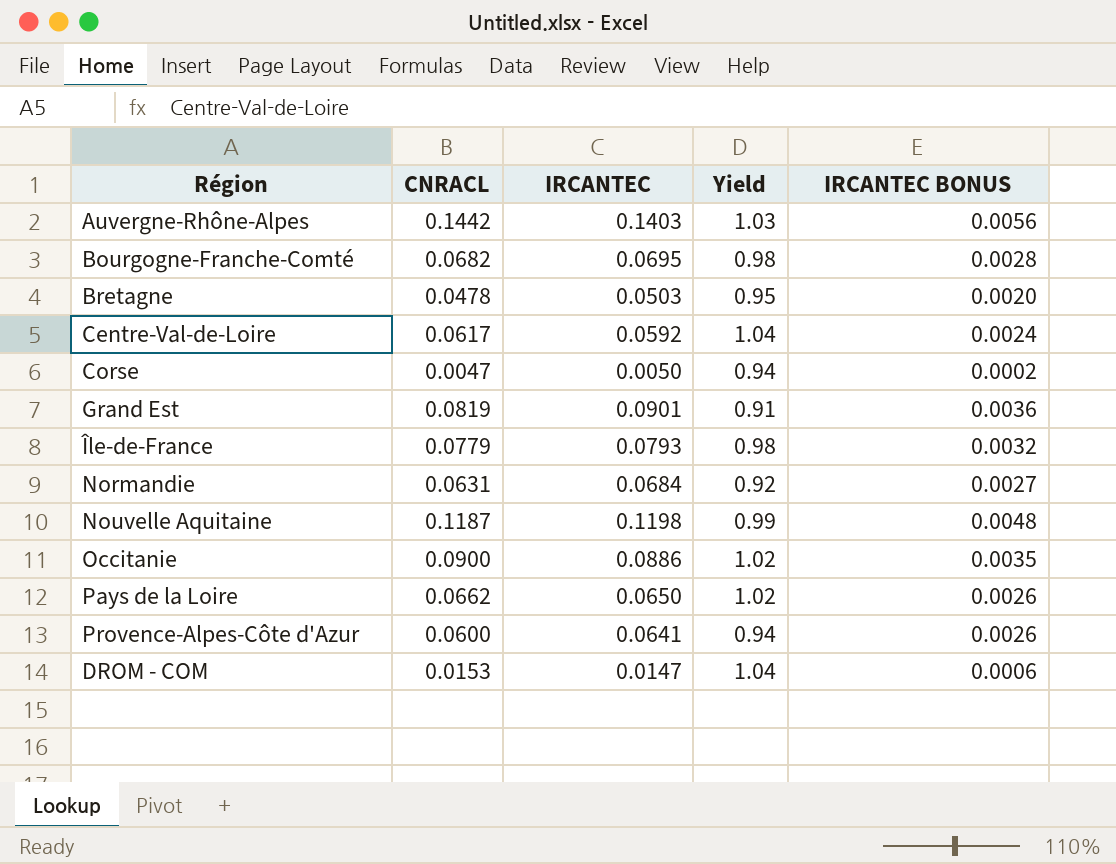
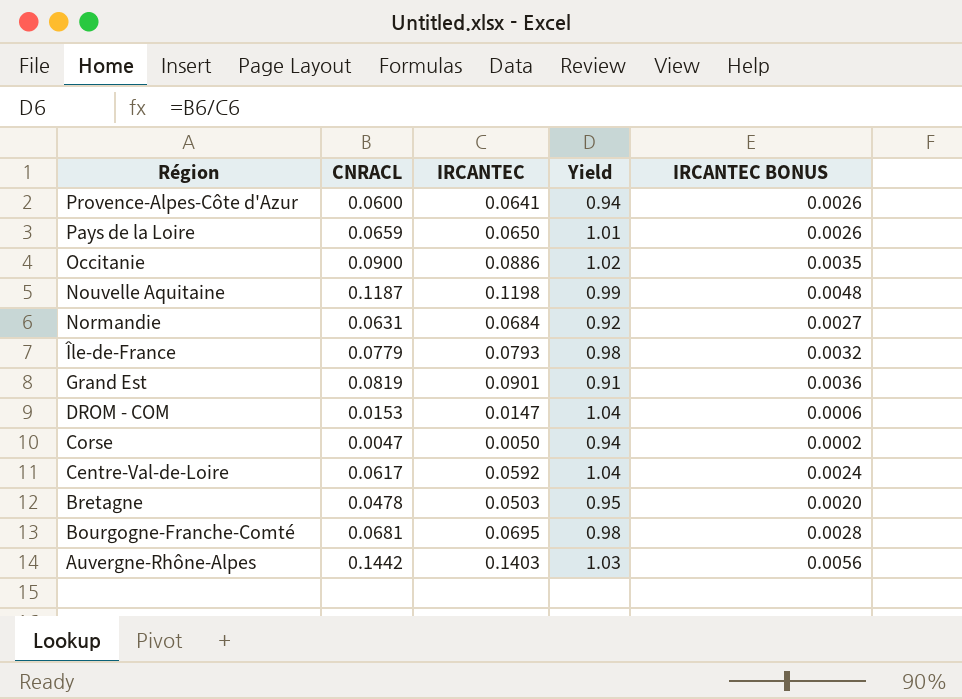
row order: none -> Région descending
Pays de la Loire | CNRACL: 0.0662 -> 0.0659
Pays de la Loire | Yield: 1.02 -> 1.01
Bourgogne-Franche-Comté | CNRACL: 0.0682 -> 0.0681

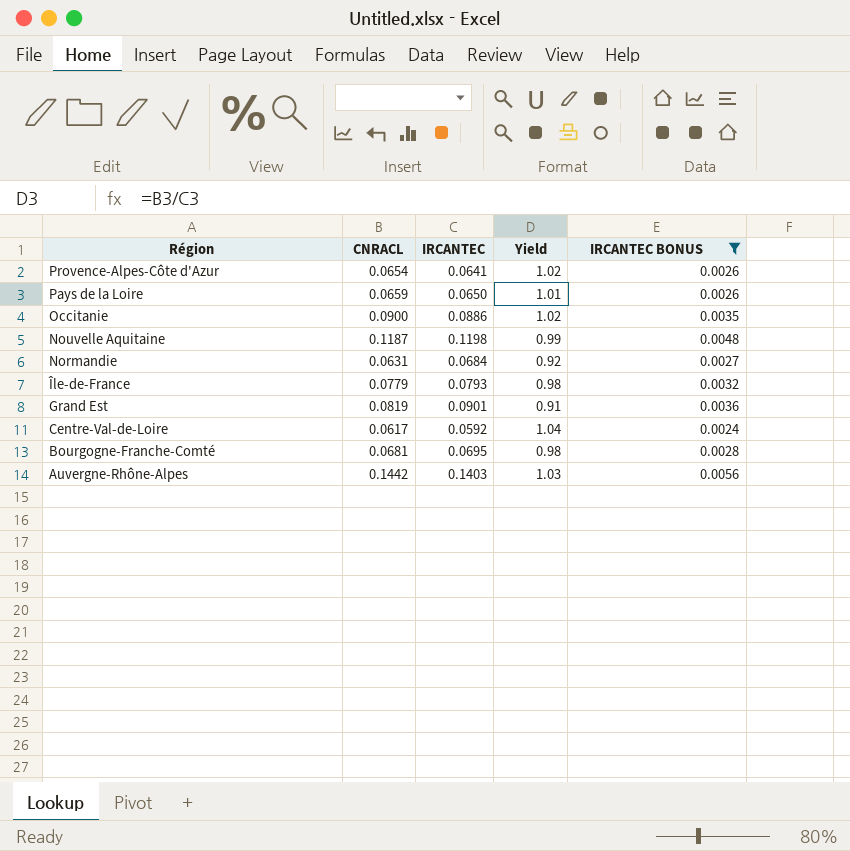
filter: none -> IRCANTEC BONUS >= 0.0024
Provence-Alpes-Côte d'Azur | CNRACL: 0.0600 -> 0.0654
Provence-Alpes-Côte d'Azur | Yield: 0.94 -> 1.02

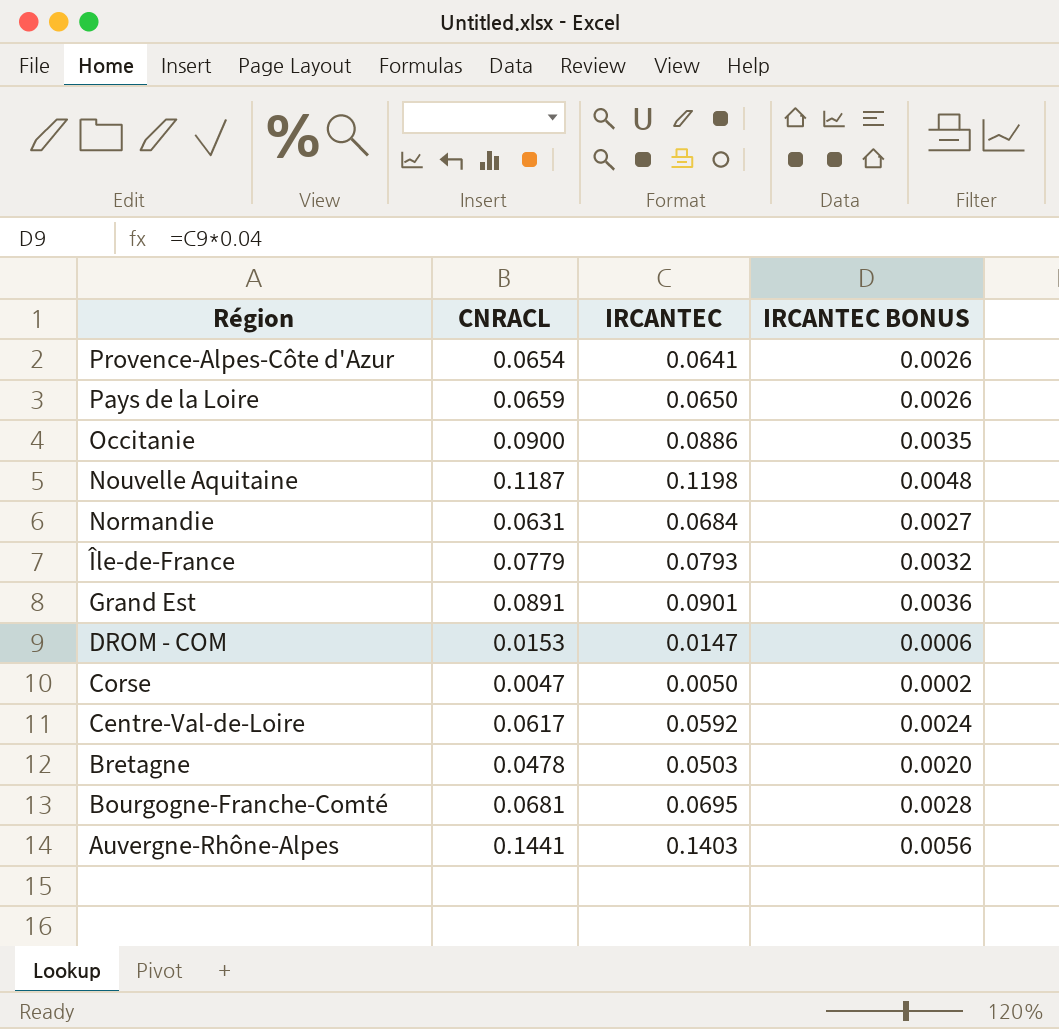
filter: IRCANTEC BONUS >= 0.0024 -> none
column Yield | formula: [CNRACL] / [IRCANTEC] -> none
Grand Est | CNRACL: 0.0819 -> 0.0891
Auvergne-Rhône-Alpes | CNRACL: 0.1442 -> 0.1441

